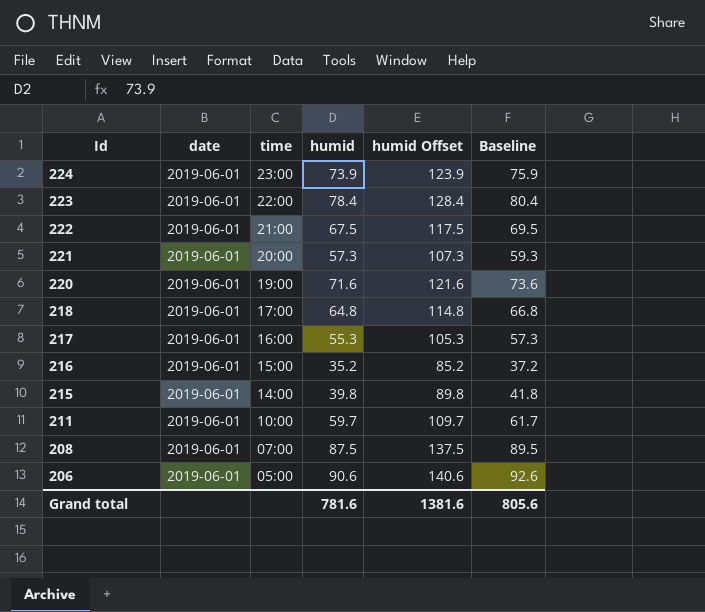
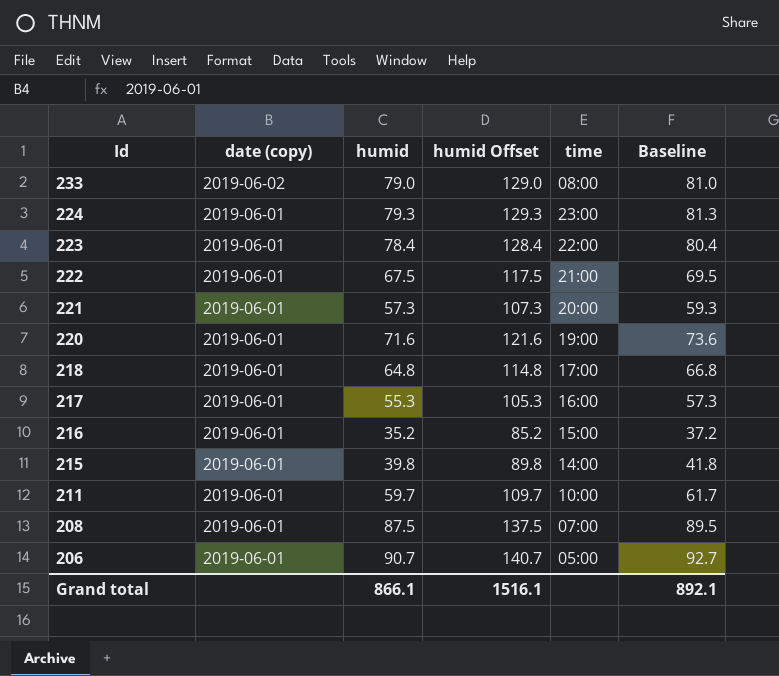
column name: date -> date (copy)
column time | position: 3 -> 5
row 233: none -> 2019-06-02 | 79.0 | 129.0 | 08:00 | 81.0
224 | humid: 73.9 -> 79.3
224 | humid Offset: 123.9 -> 129.3
224 | Baseline: 75.9 -> 81.3
206 | humid: 90.6 -> 90.7
206 | humid Offset: 140.6 -> 140.7
206 | Baseline: 92.6 -> 92.7
Grand total | humid: 781.6 -> 866.1
Grand total | humid Offset: 1381.6 -> 1516.1
Grand total | Baseline: 805.6 -> 892.1

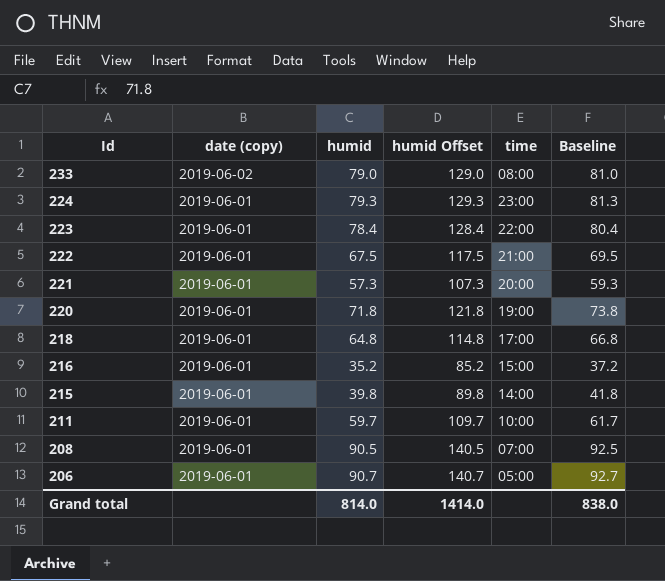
row 217: 2019-06-01 | 55.3 | 105.3 | 16:00 | 57.3 -> none
220 | humid: 71.6 -> 71.8
220 | humid Offset: 121.6 -> 121.8
220 | Baseline: 73.6 -> 73.8
208 | humid: 87.5 -> 90.5
208 | humid Offset: 137.5 -> 140.5
208 | Baseline: 89.5 -> 92.5
Grand total | humid: 866.1 -> 814.0
Grand total | humid Offset: 1516.1 -> 1414.0
Grand total | Baseline: 892.1 -> 838.0

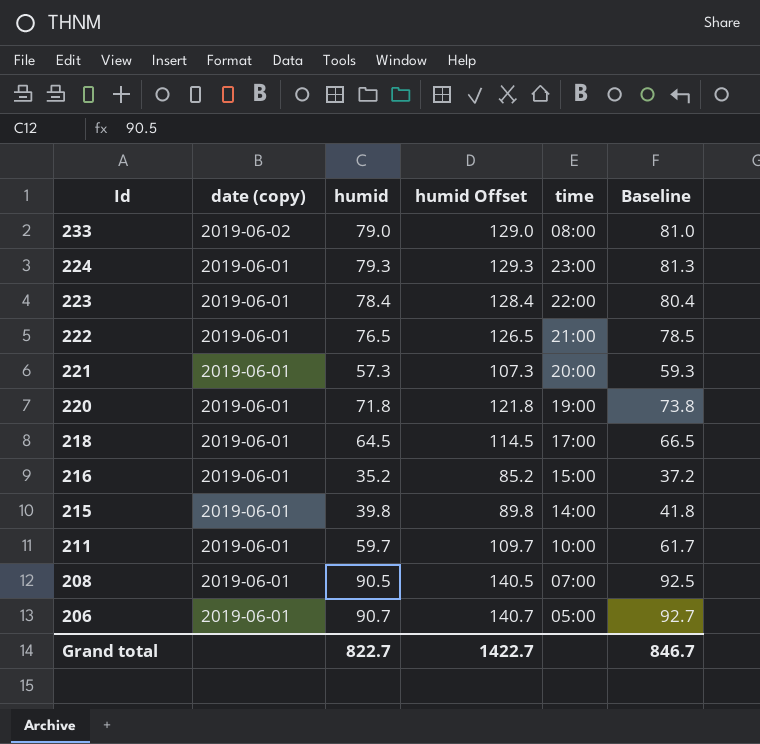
222 | humid: 67.5 -> 76.5
222 | humid Offset: 117.5 -> 126.5
222 | Baseline: 69.5 -> 78.5
218 | humid: 64.8 -> 64.5
218 | humid Offset: 114.8 -> 114.5
218 | Baseline: 66.8 -> 66.5
Grand total | humid: 814.0 -> 822.7
Grand total | humid Offset: 1414.0 -> 1422.7
Grand total | Baseline: 838.0 -> 846.7

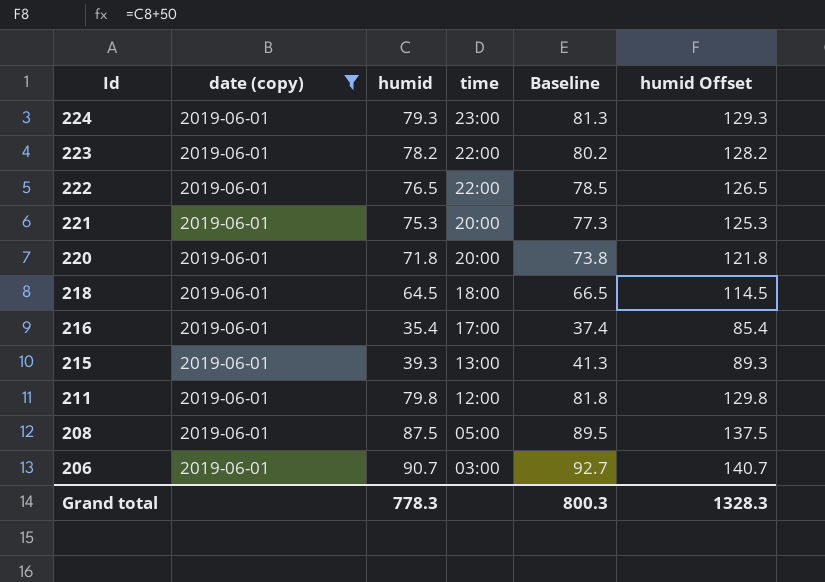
filter: none -> date (copy) = 2019-06-01
column humid Offset | position: 4 -> 6
223 | humid: 78.4 -> 78.2
223 | Baseline: 80.4 -> 80.2
223 | humid Offset: 128.4 -> 128.2
222 | time: 21:00 -> 22:00
221 | humid: 57.3 -> 75.3
221 | Baseline: 59.3 -> 77.3
221 | humid Offset: 107.3 -> 125.3
220 | time: 19:00 -> 20:00
218 | time: 17:00 -> 18:00
216 | humid: 35.2 -> 35.4
216 | time: 15:00 -> 17:00
216 | Baseline: 37.2 -> 37.4
216 | humid Offset: 85.2 -> 85.4
215 | humid: 39.8 -> 39.3
215 | time: 14:00 -> 13:00
215 | Baseline: 41.8 -> 41.3
215 | humid Offset: 89.8 -> 89.3
211 | humid: 59.7 -> 79.8
211 | time: 10:00 -> 12:00
211 | Baseline: 61.7 -> 81.8
211 | humid Offset: 109.7 -> 129.8
208 | humid: 90.5 -> 87.5
208 | time: 07:00 -> 05:00
208 | Baseline: 92.5 -> 89.5
208 | humid Offset: 140.5 -> 137.5
206 | time: 05:00 -> 03:00
Grand total | humid: 822.7 -> 778.3
Grand total | Baseline: 846.7 -> 800.3
Grand total | humid Offset: 1422.7 -> 1328.3

